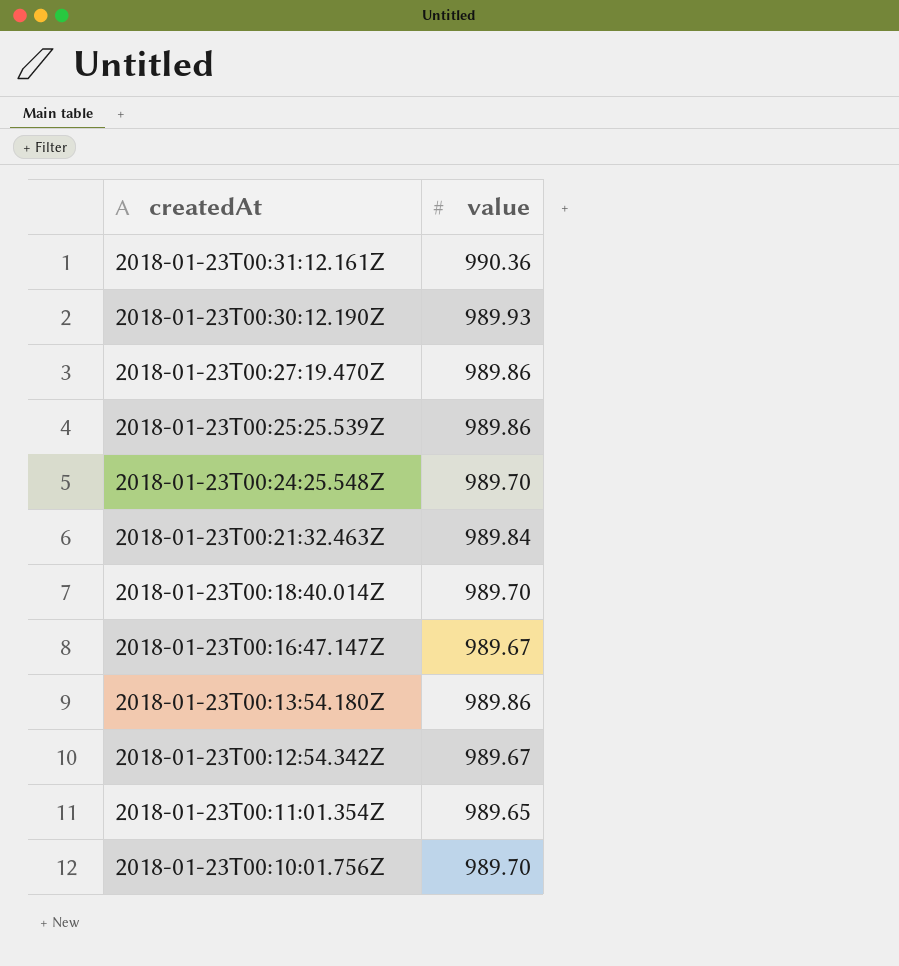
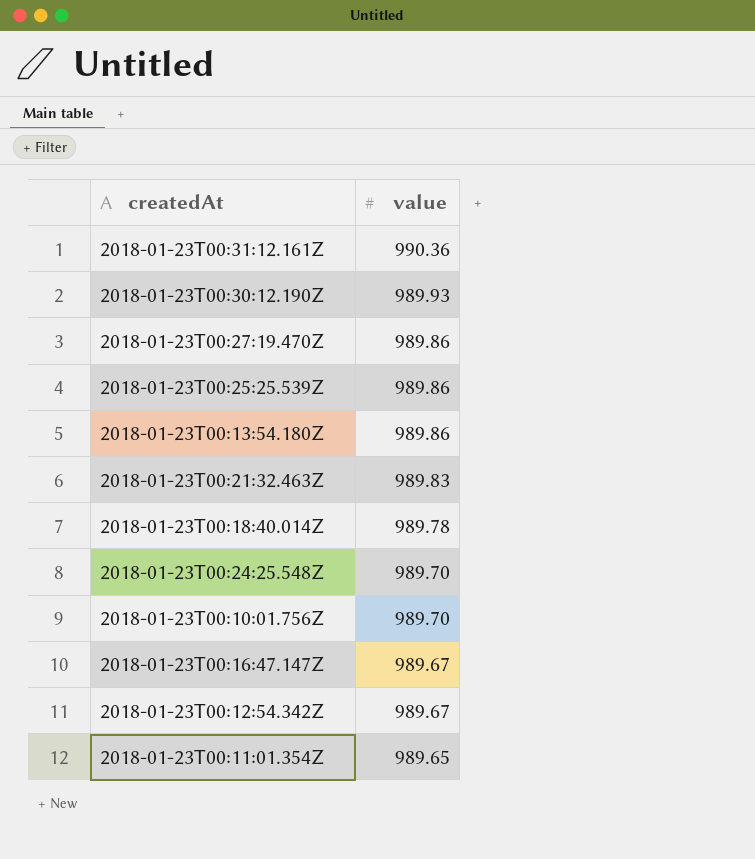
row order: createdAt descending -> value descending
2018-01-23T00:21:32.463Z | value: 989.84 -> 989.83
2018-01-23T00:18:40.014Z | value: 989.70 -> 989.78

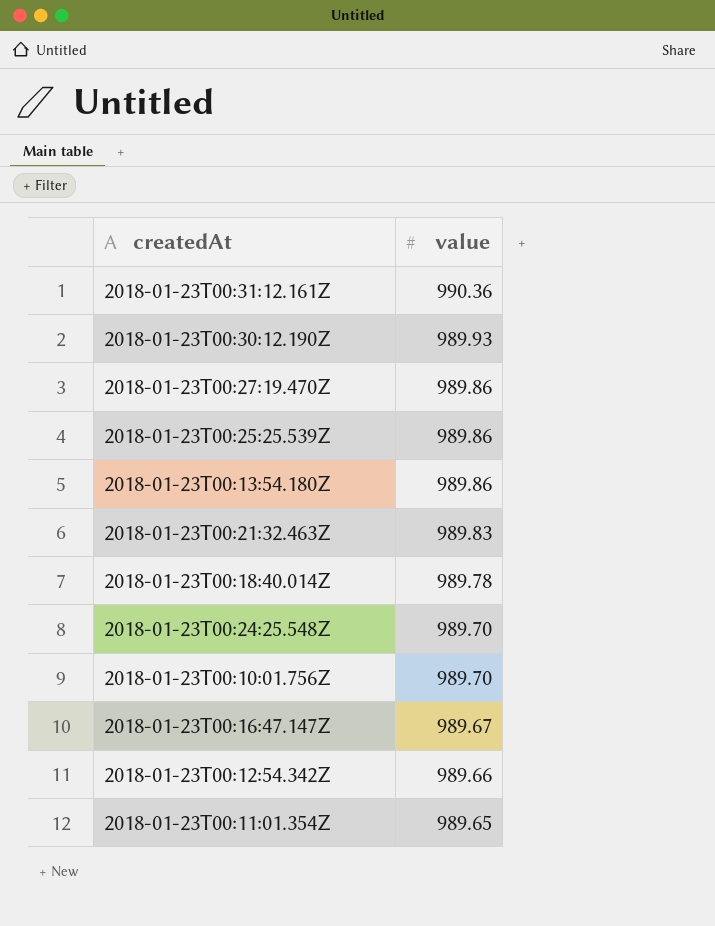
2018-01-23T00:12:54.342Z | value: 989.67 -> 989.66

